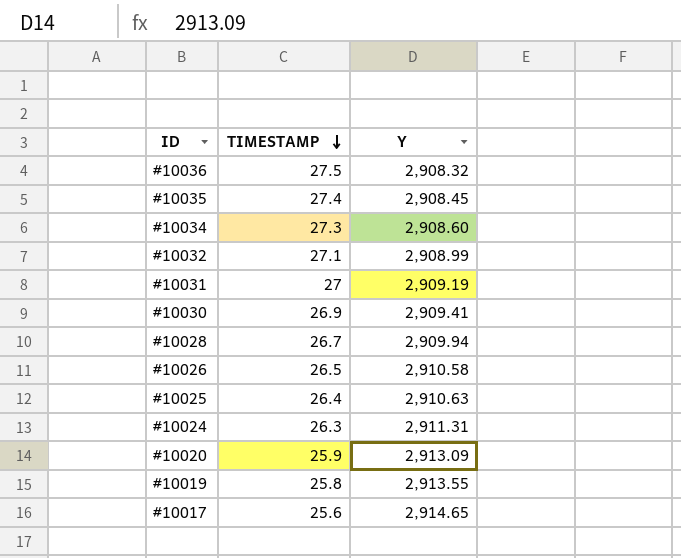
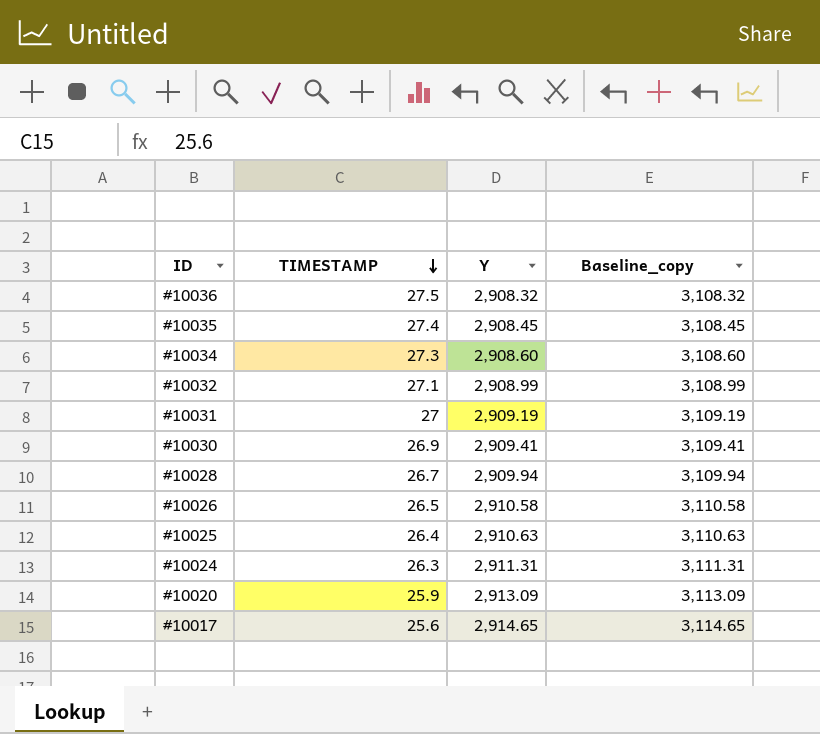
column Baseline_copy | formula: none -> [Y] + 200
row #10019: 25.8 | 2,913.55 -> none

